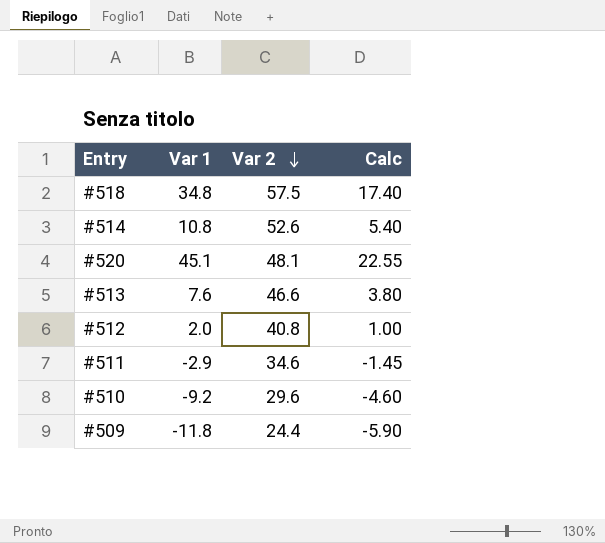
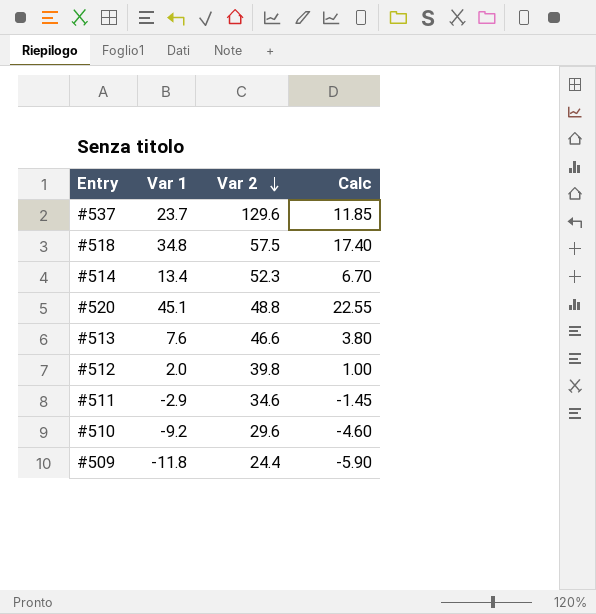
row #537: none -> 23.7 | 129.6 | 11.85
#514 | Var 1: 10.8 -> 13.4
#514 | Var 2: 52.6 -> 52.3
#514 | Calc: 5.40 -> 6.70
#520 | Var 2: 48.1 -> 48.8
#512 | Var 2: 40.8 -> 39.8

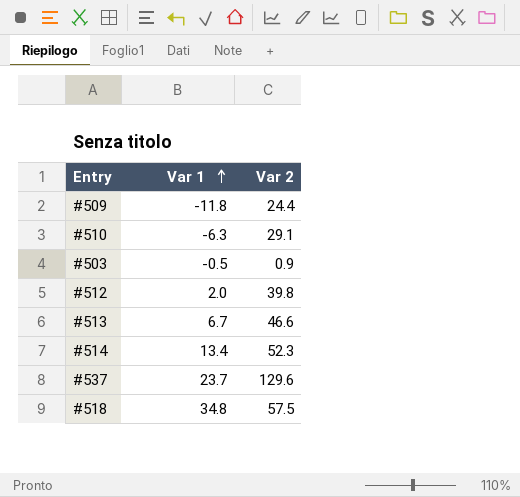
row order: Var 2 descending -> Var 1 ascending
column Calc | formula: [Var 1] * 0.5 -> none
row #520: 45.1 | 48.8 | 22.55 -> none
row #511: -2.9 | 34.6 | -1.45 -> none
#510 | Var 1: -9.2 -> -6.3
#510 | Var 2: 29.6 -> 29.1
row #503: none -> -0.5 | 0.9
#513 | Var 1: 7.6 -> 6.7

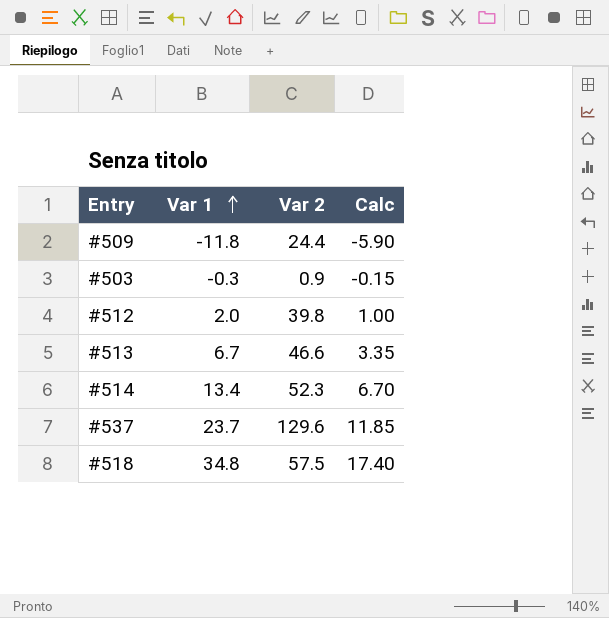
column Calc | formula: none -> [Var 1] * 0.5
row #510: -6.3 | 29.1 -> none
#503 | Var 1: -0.5 -> -0.3

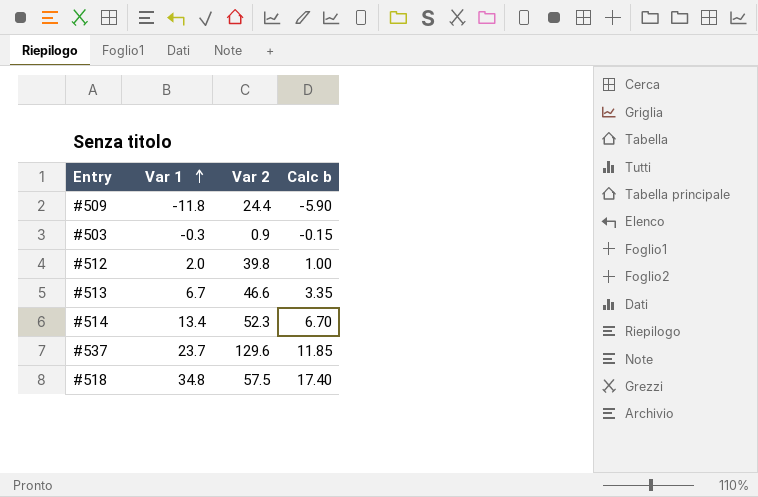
column name: Calc -> Calc b

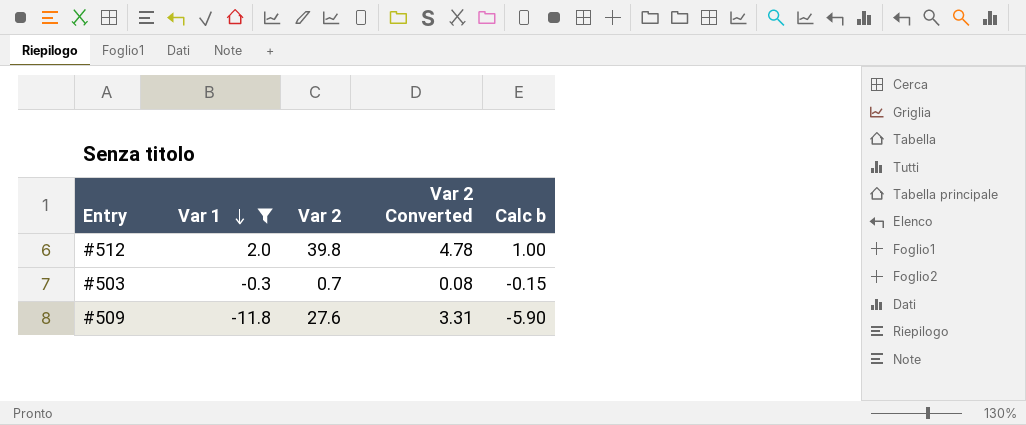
filter: none -> Var 1 <= 2.0
row order: Var 1 ascending -> Var 1 descending
column Var 2 Converted | formula: none -> [Var 2] * 0.12
#503 | Var 2: 0.9 -> 0.7
#509 | Var 2: 24.4 -> 27.6

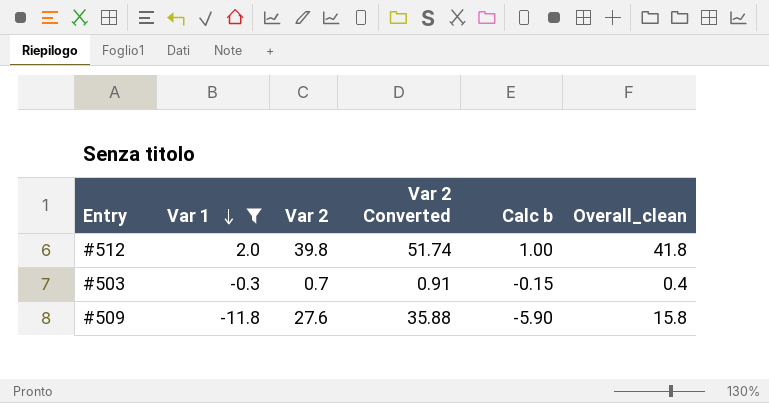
column Var 2 Converted | formula: [Var 2] * 0.12 -> [Var 2] * 1.3
column Overall_clean | formula: none -> [Var 1] + [Var 2]

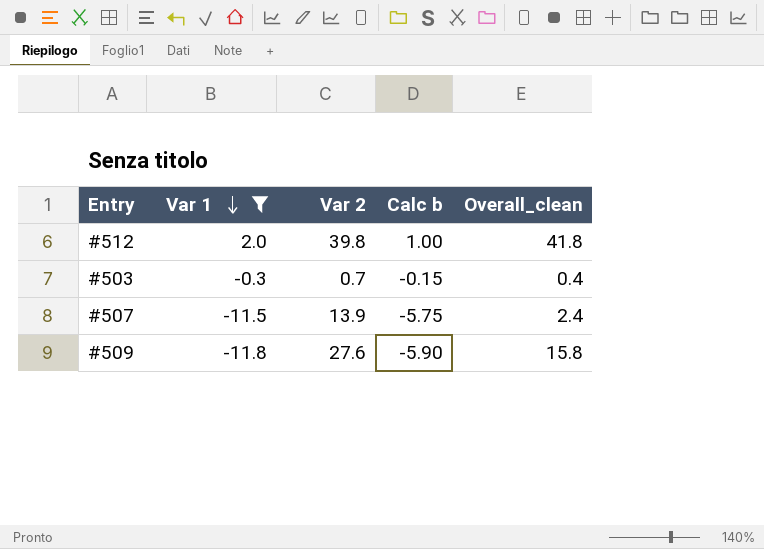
column Var 2 Converted | formula: [Var 2] * 1.3 -> none
row #507: none -> -11.5 | 13.9 | -5.75 | 2.4

